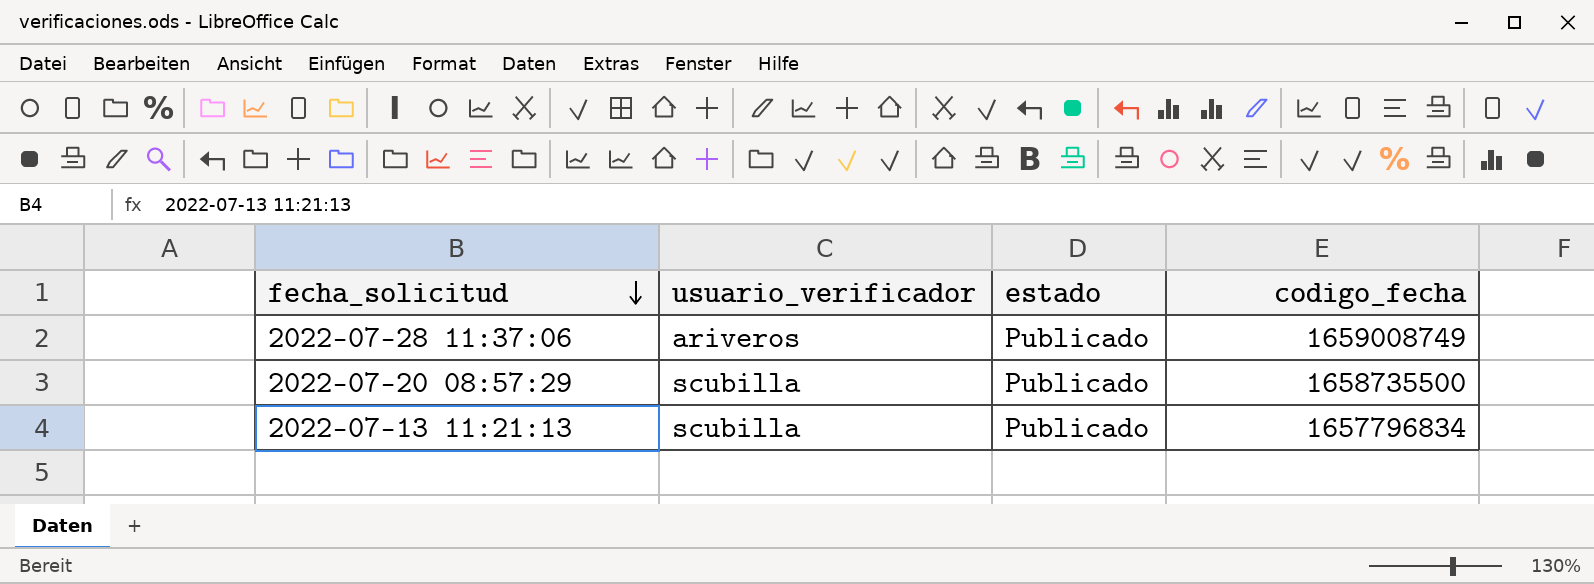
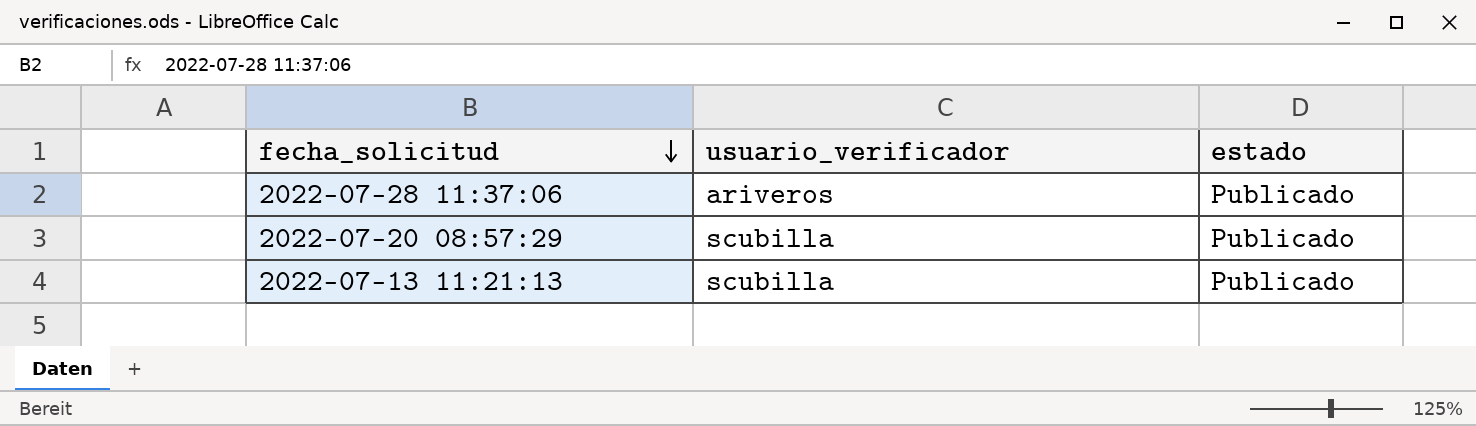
column codigo_fecha | position: 4 -> none

